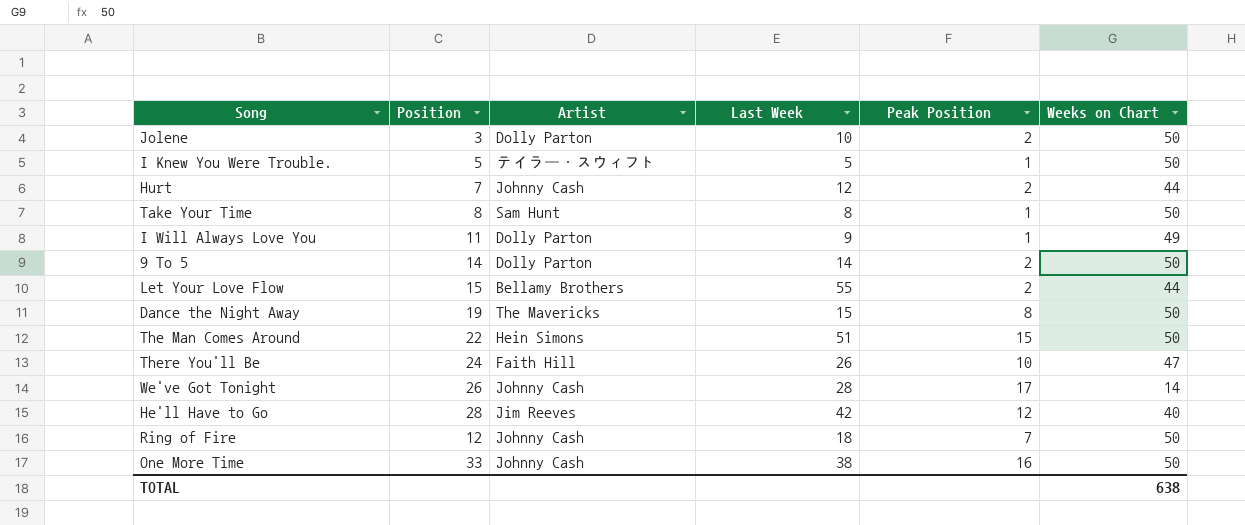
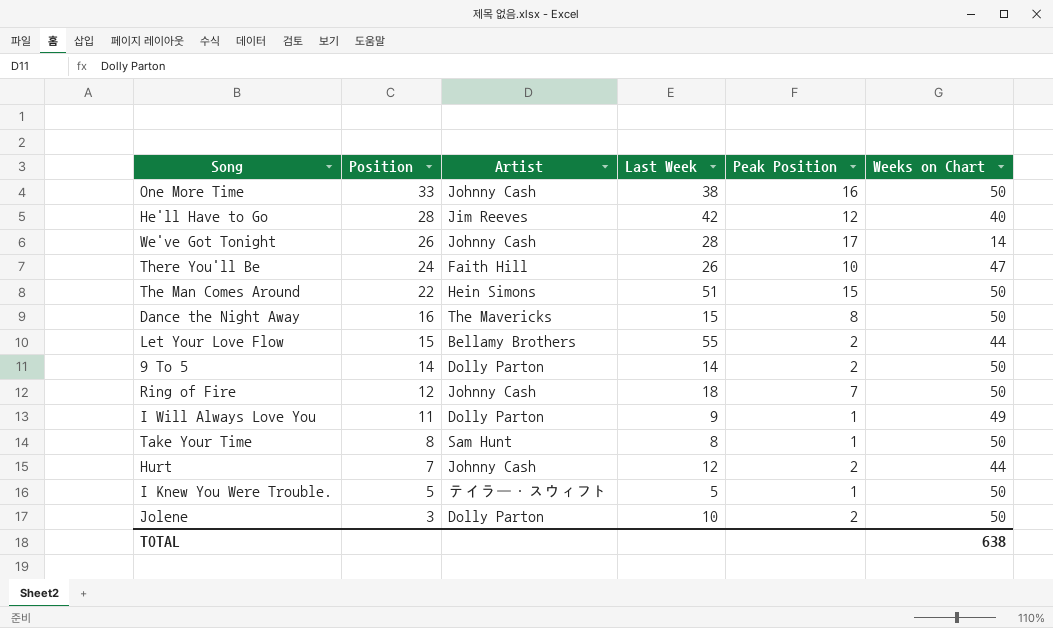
row order: none -> Position descending
Dance the Night Away | Position: 19 -> 16

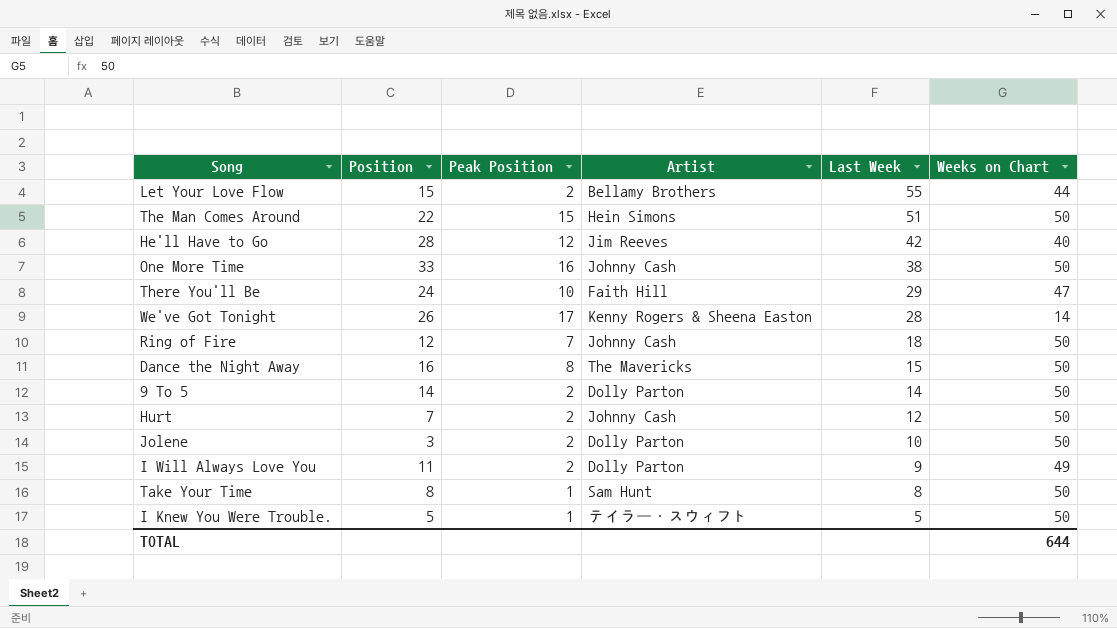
row order: Position descending -> Last Week descending
column Peak Position | position: 5 -> 3
There You'll Be | Last Week: 26 -> 29
We've Got Tonight | Artist: Johnny Cash -> Kenny Rogers & Sheena Easton
Hurt | Weeks on Chart: 44 -> 50
I Will Always Love You | Peak Position: 1 -> 2
TOTAL | Weeks on Chart: 638 -> 644

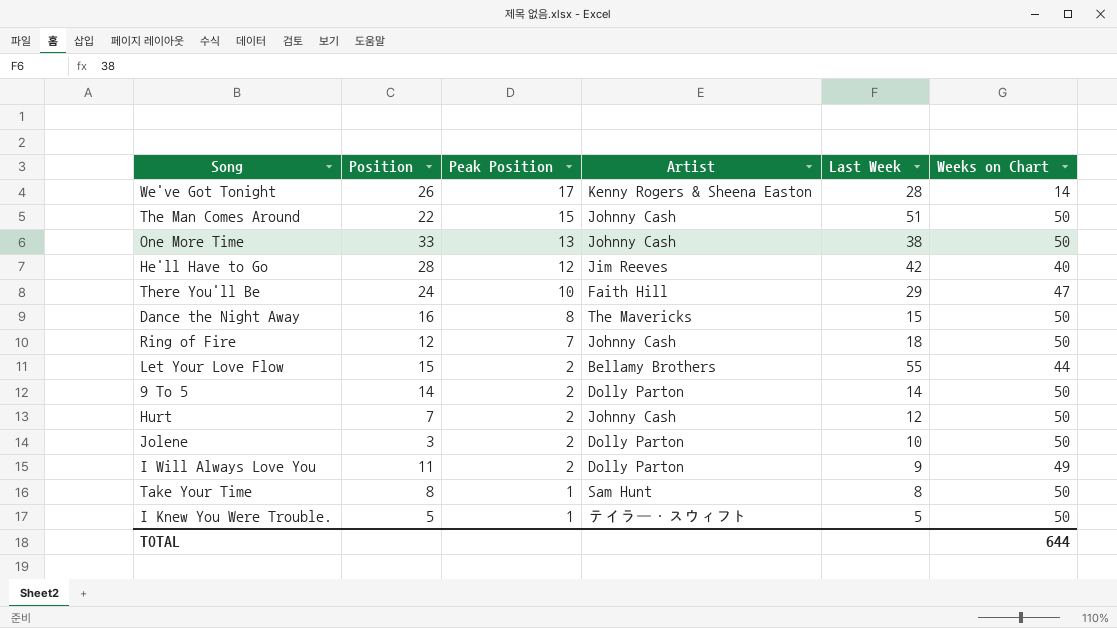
row order: Last Week descending -> Peak Position descending
The Man Comes Around | Artist: Hein Simons -> Johnny Cash
One More Time | Peak Position: 16 -> 13

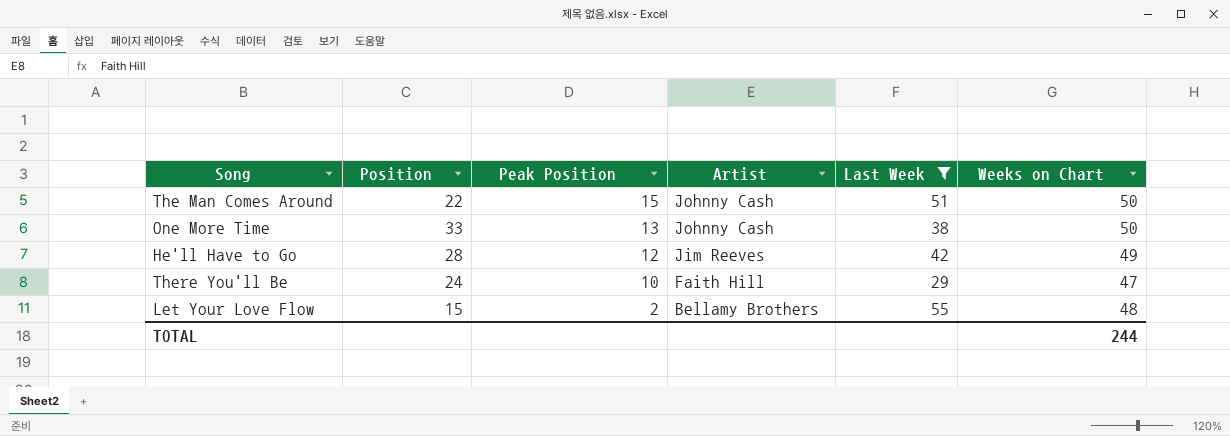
filter: none -> Last Week >= 29
He'll Have to Go | Weeks on Chart: 40 -> 49
Let Your Love Flow | Weeks on Chart: 44 -> 48
TOTAL | Weeks on Chart: 644 -> 244

